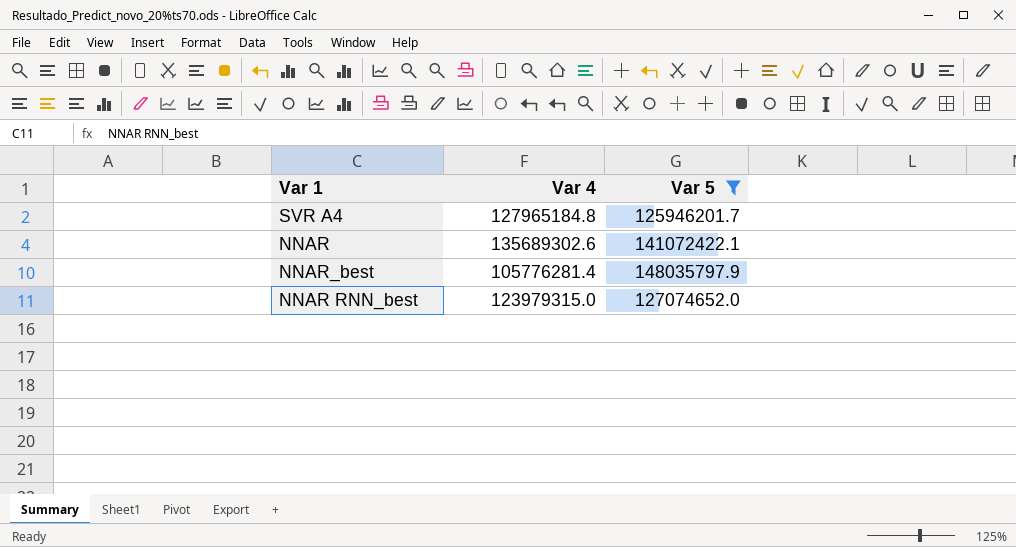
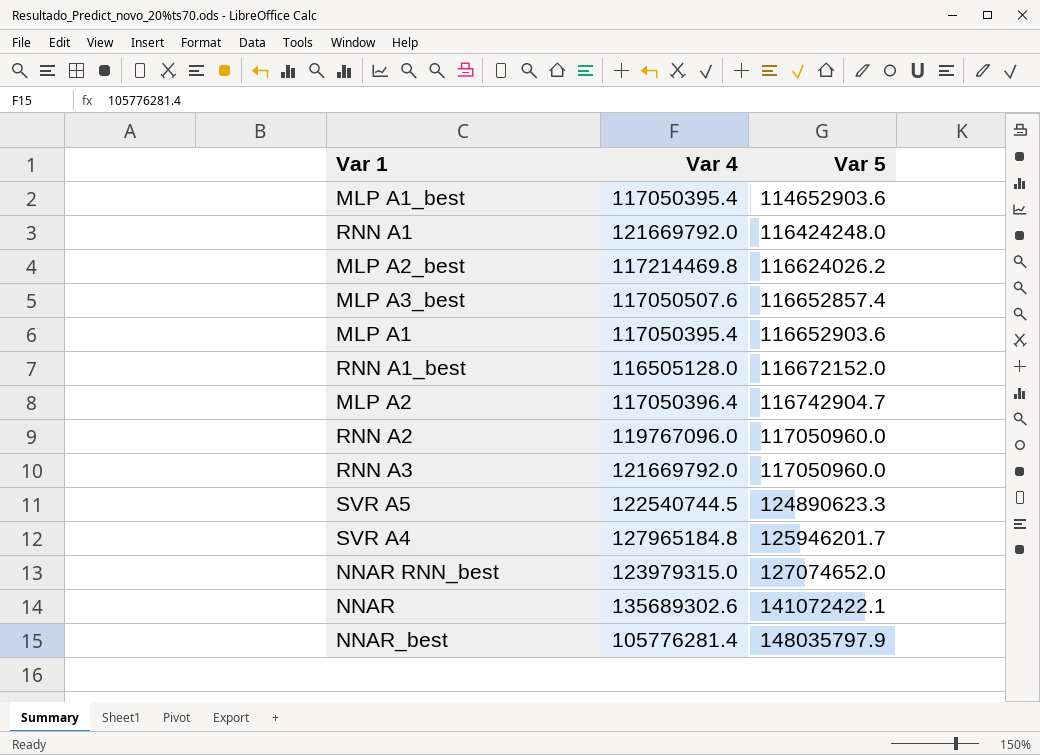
filter: Var 5 >= 125946201.7 -> none
row order: none -> Var 5 ascending

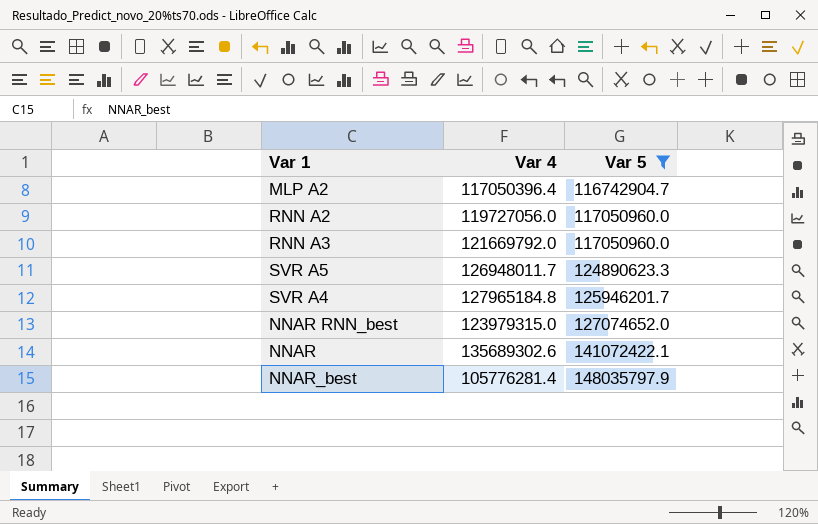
filter: none -> Var 5 >= 116742904.7
RNN A2 | Var 4: 119767096.0 -> 119727056.0
SVR A5 | Var 4: 122540744.5 -> 126948011.7

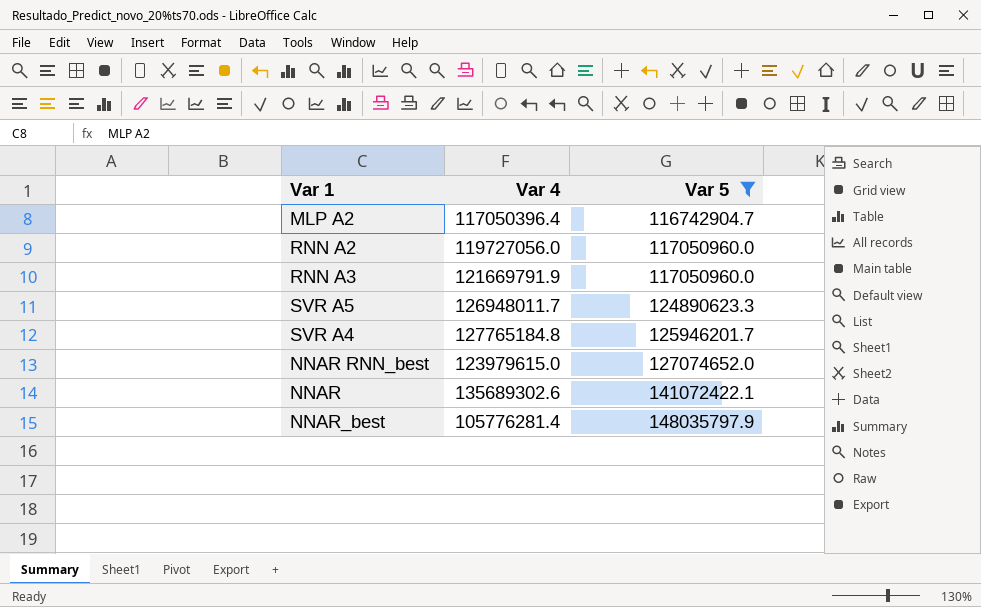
RNN A3 | Var 4: 121669792.0 -> 121669791.9
SVR A4 | Var 4: 127965184.8 -> 127765184.8
NNAR RNN_best | Var 4: 123979315.0 -> 123979615.0

